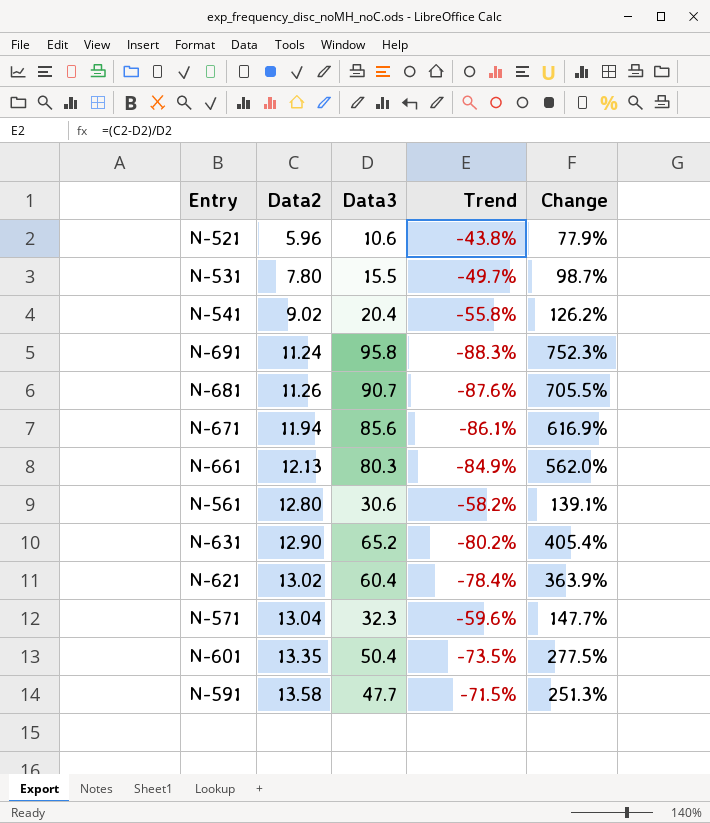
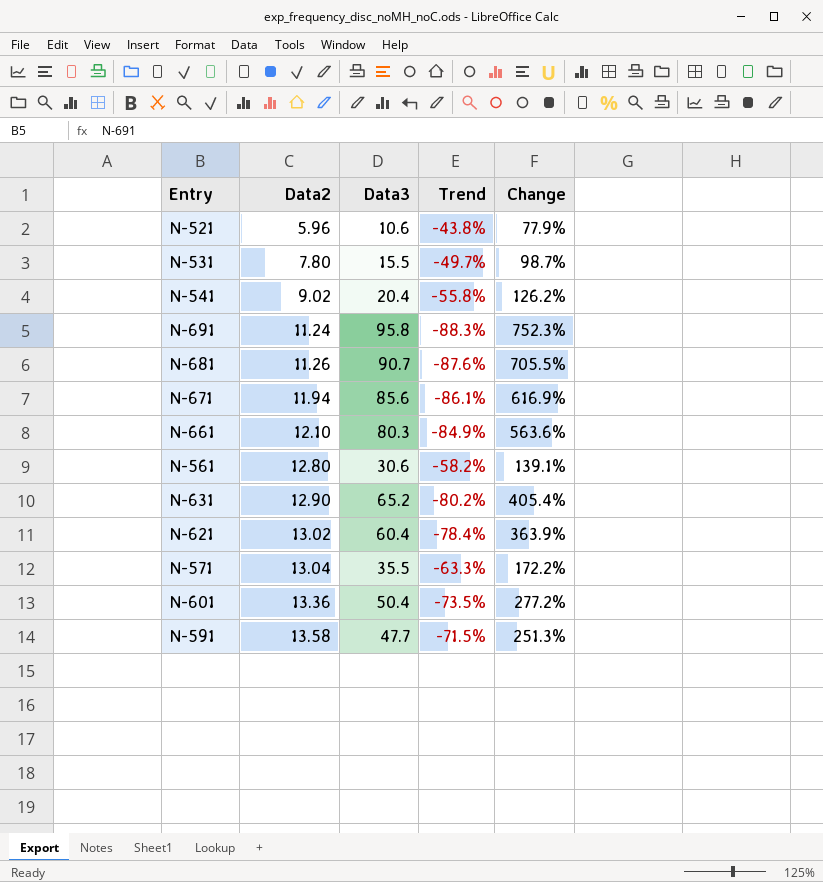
N-661 | Data2: 12.13 -> 12.10
N-661 | Change: 562.0% -> 563.6%
N-571 | Data3: 32.3 -> 35.5
N-571 | Trend: -59.6% -> -63.3%
N-571 | Change: 147.7% -> 172.2%
N-601 | Data2: 13.35 -> 13.36
N-601 | Change: 277.5% -> 277.2%

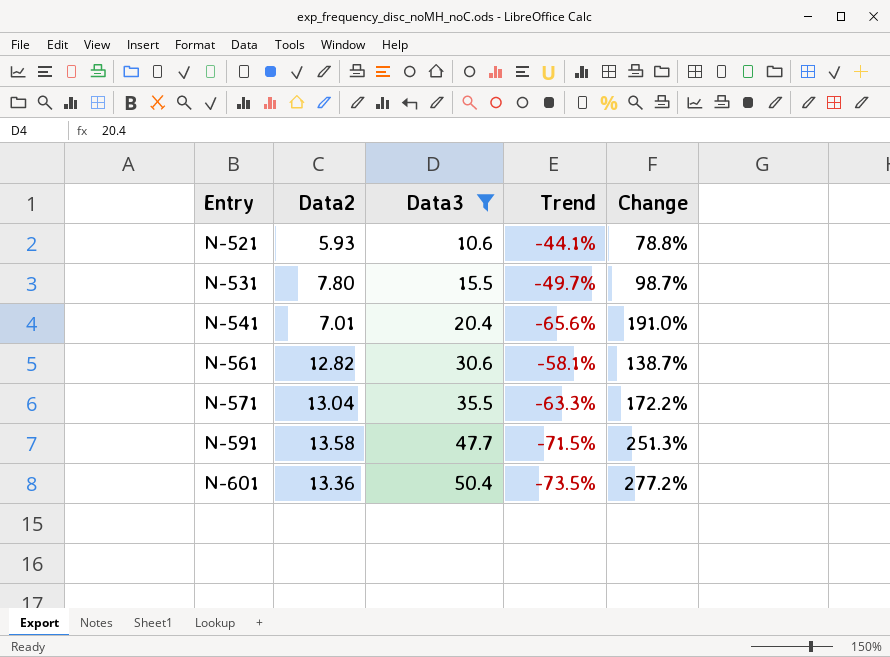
filter: none -> Data3 <= 50.4
row order: Data2 ascending -> Entry ascending
N-521 | Data2: 5.96 -> 5.93
N-521 | Trend: -43.8% -> -44.1%
N-521 | Change: 77.9% -> 78.8%
N-541 | Data2: 9.02 -> 7.01
N-541 | Trend: -55.8% -> -65.6%
N-541 | Change: 126.2% -> 191.0%
N-561 | Data2: 12.80 -> 12.82
N-561 | Trend: -58.2% -> -58.1%
N-561 | Change: 139.1% -> 138.7%

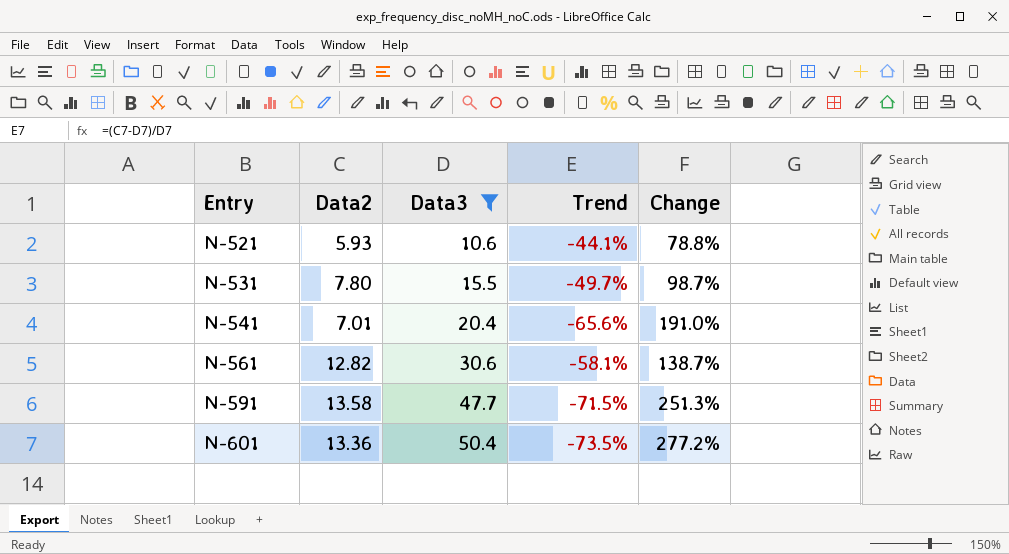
row N-571: 13.04 | 35.5 | -63.3% | 172.2% -> none

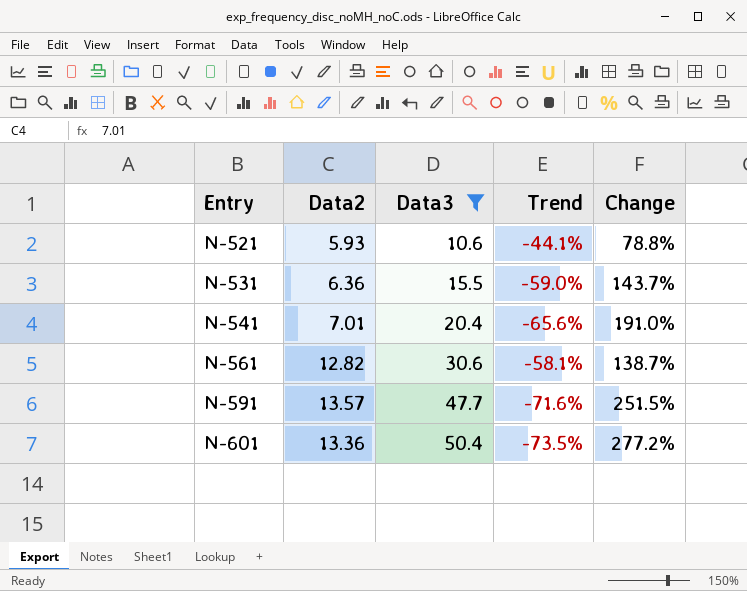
N-531 | Data2: 7.80 -> 6.36
N-531 | Trend: -49.7% -> -59.0%
N-531 | Change: 98.7% -> 143.7%
N-591 | Data2: 13.58 -> 13.57
N-591 | Trend: -71.5% -> -71.6%
N-591 | Change: 251.3% -> 251.5%

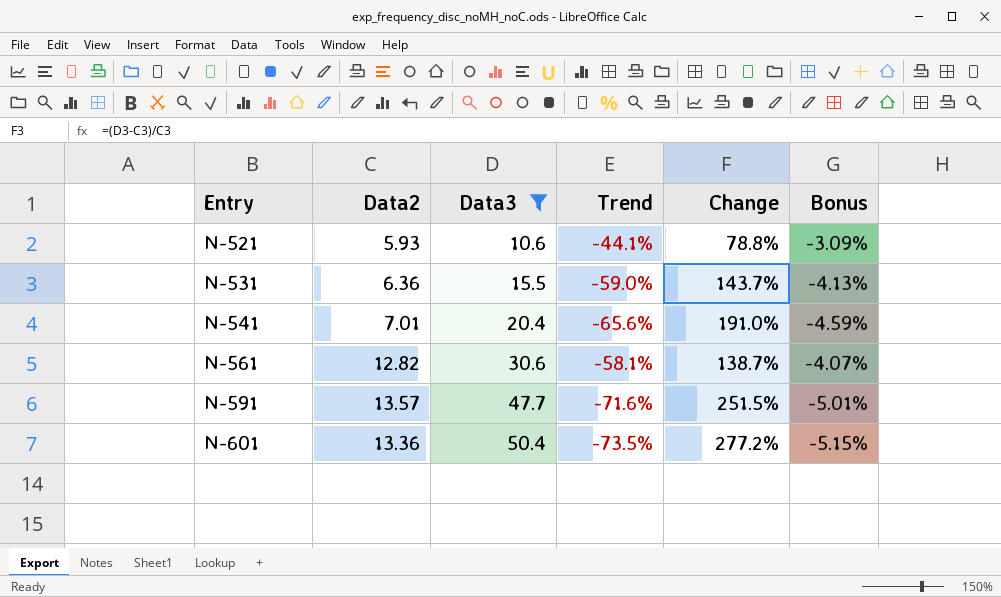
column Bonus | formula: none -> [Trend] * 0.07

